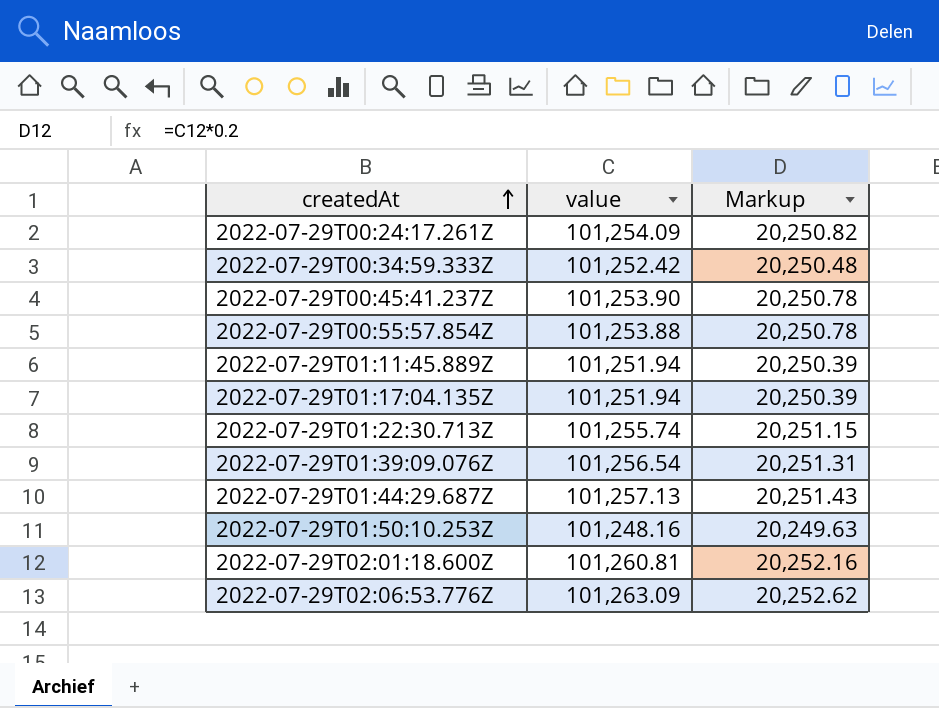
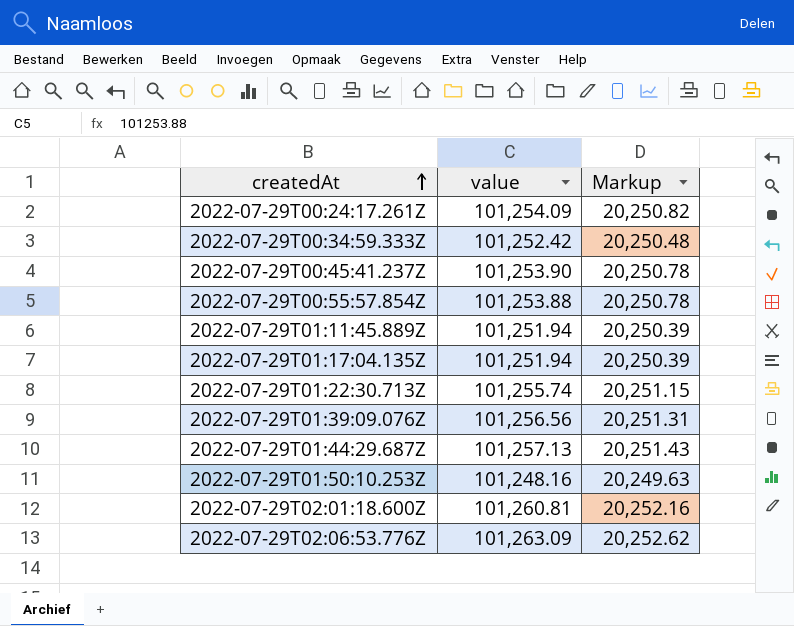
2022-07-29T01:39:09.076Z | value: 101,256.54 -> 101,256.56

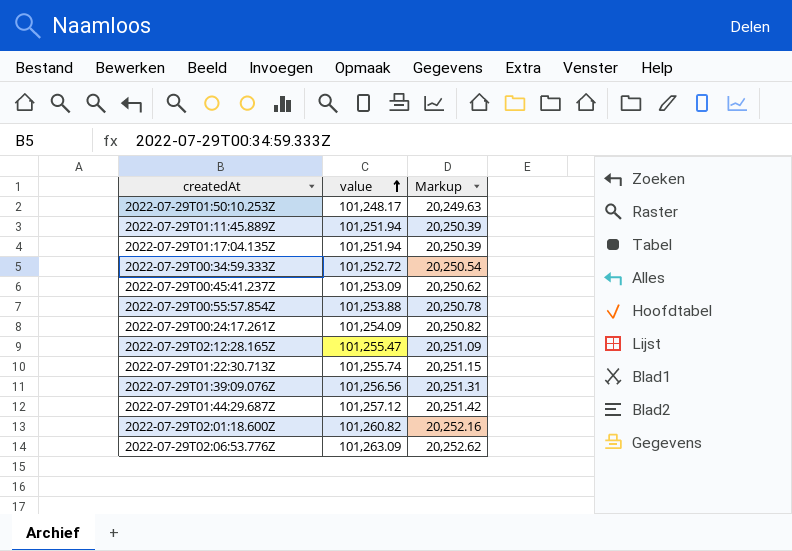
row order: createdAt ascending -> value ascending
2022-07-29T01:50:10.253Z | value: 101,248.16 -> 101,248.17
2022-07-29T00:34:59.333Z | value: 101,252.42 -> 101,252.72
2022-07-29T00:34:59.333Z | Markup: 20,250.48 -> 20,250.54
2022-07-29T00:45:41.237Z | value: 101,253.90 -> 101,253.09
2022-07-29T00:45:41.237Z | Markup: 20,250.78 -> 20,250.62
row 2022-07-29T02:12:28.165Z: none -> 101,255.47 | 20,251.09
2022-07-29T01:44:29.687Z | value: 101,257.13 -> 101,257.12
2022-07-29T01:44:29.687Z | Markup: 20,251.43 -> 20,251.42
2022-07-29T02:01:18.600Z | value: 101,260.81 -> 101,260.82

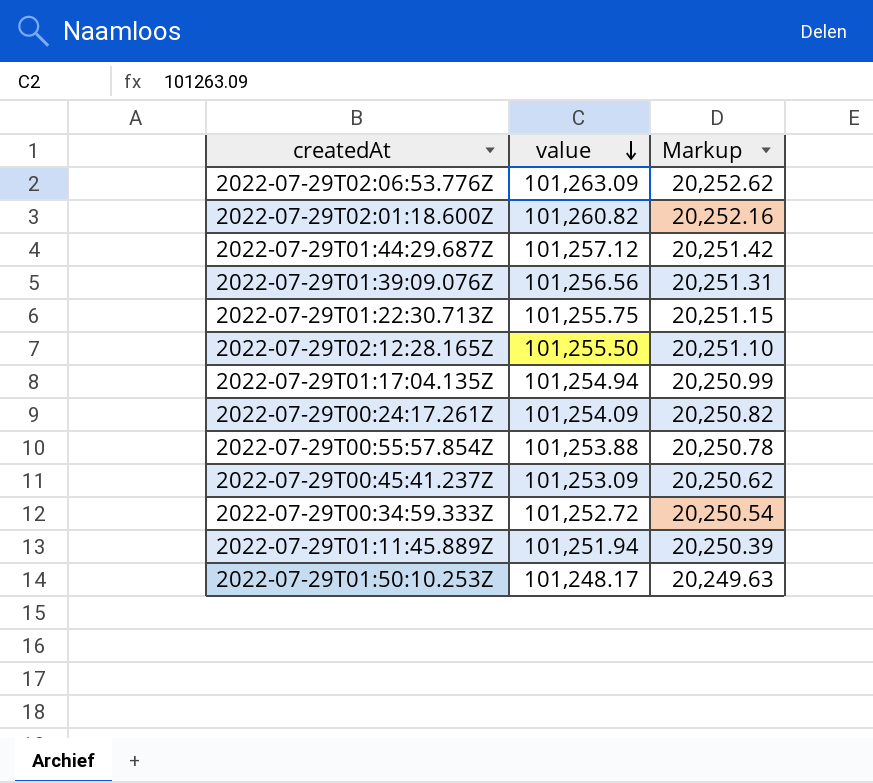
row order: value ascending -> value descending
2022-07-29T01:22:30.713Z | value: 101,255.74 -> 101,255.75
2022-07-29T02:12:28.165Z | value: 101,255.47 -> 101,255.50
2022-07-29T02:12:28.165Z | Markup: 20,251.09 -> 20,251.10
2022-07-29T01:17:04.135Z | value: 101,251.94 -> 101,254.94
2022-07-29T01:17:04.135Z | Markup: 20,250.39 -> 20,250.99

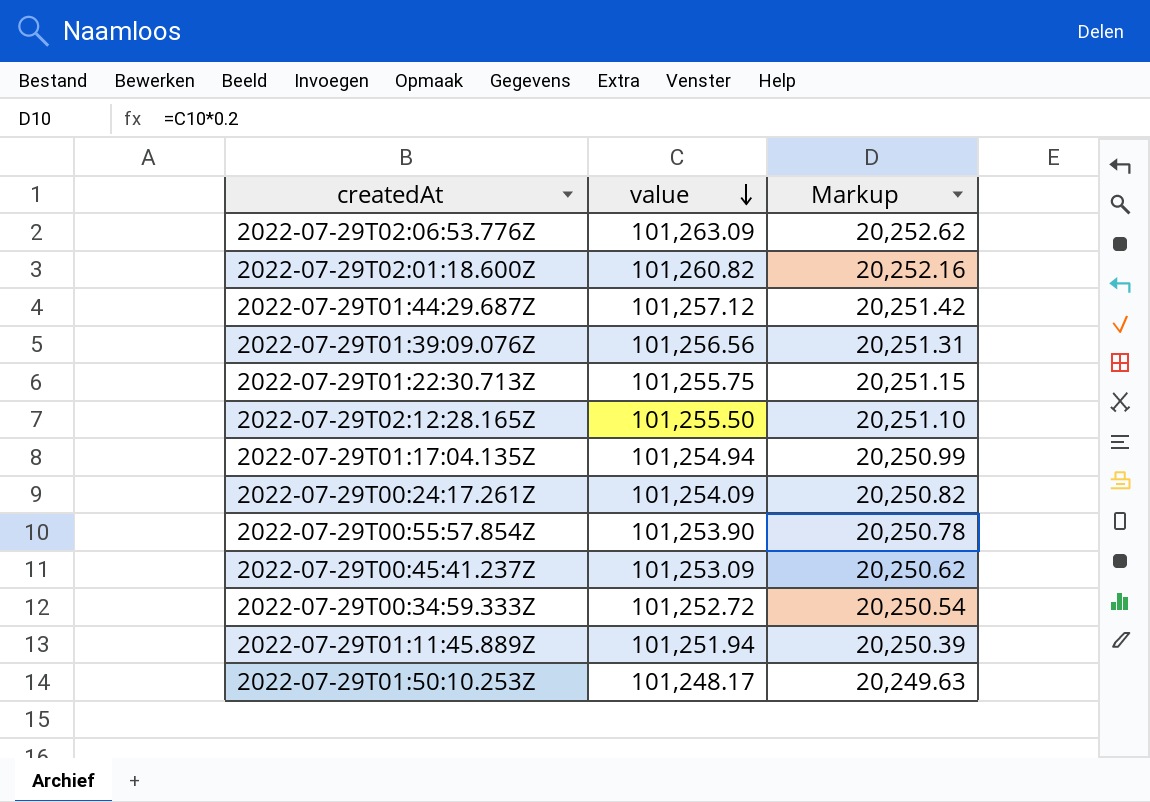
2022-07-29T00:55:57.854Z | value: 101,253.88 -> 101,253.90

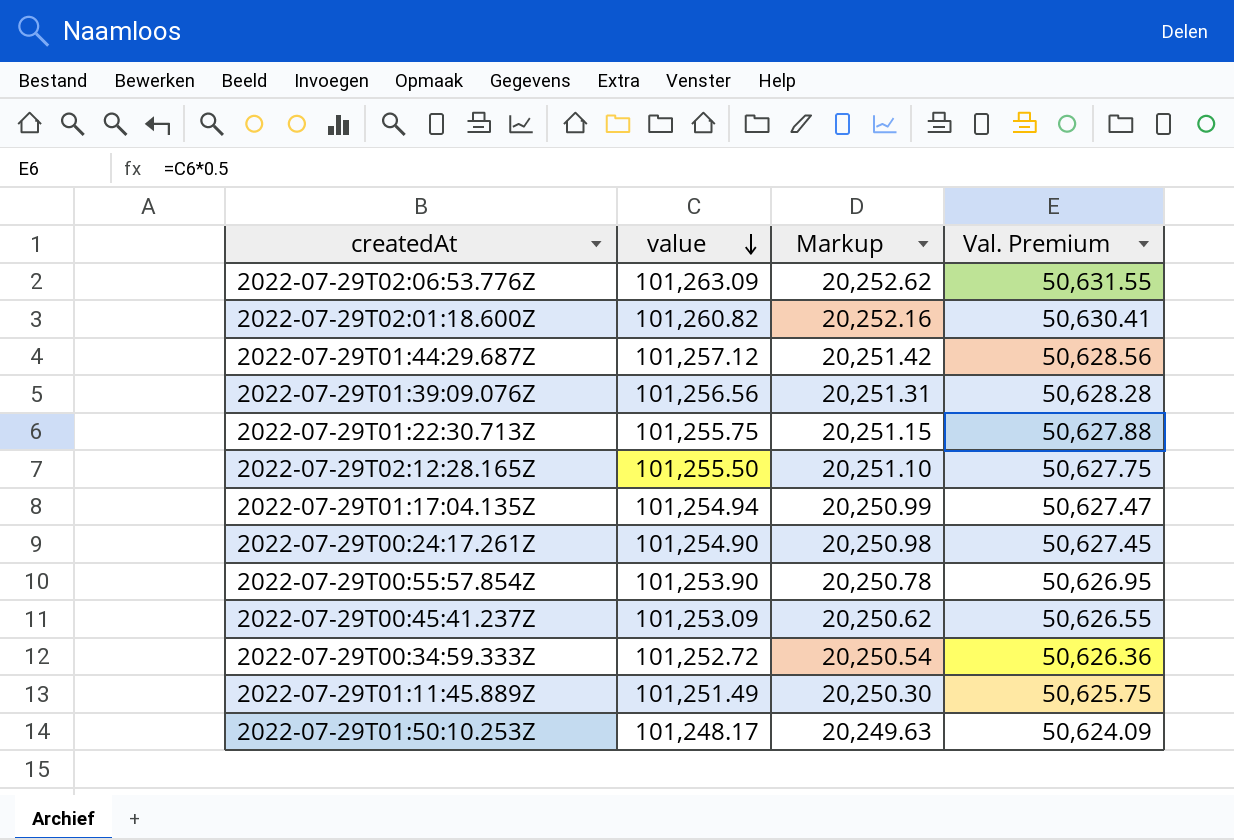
column Val. Premium | formula: none -> [value] * 0.5
2022-07-29T00:24:17.261Z | value: 101,254.09 -> 101,254.90
2022-07-29T00:24:17.261Z | Markup: 20,250.82 -> 20,250.98
2022-07-29T01:11:45.889Z | value: 101,251.94 -> 101,251.49
2022-07-29T01:11:45.889Z | Markup: 20,250.39 -> 20,250.30

